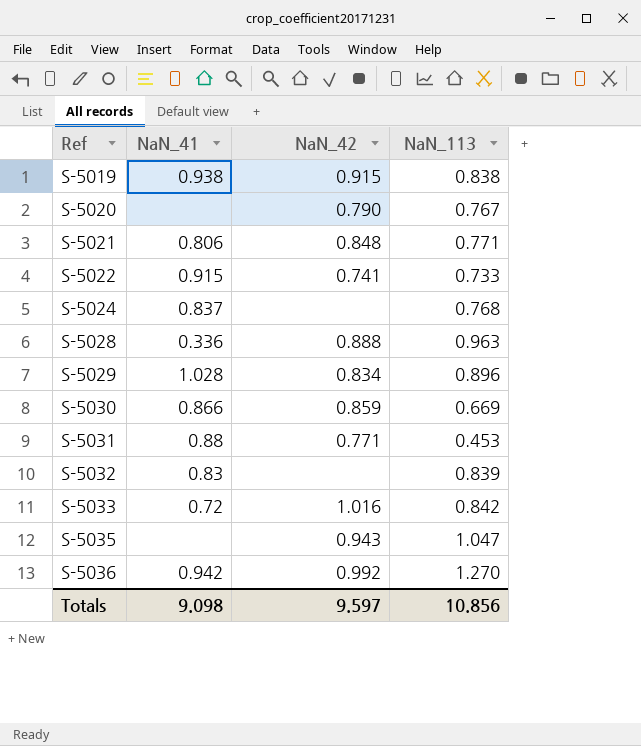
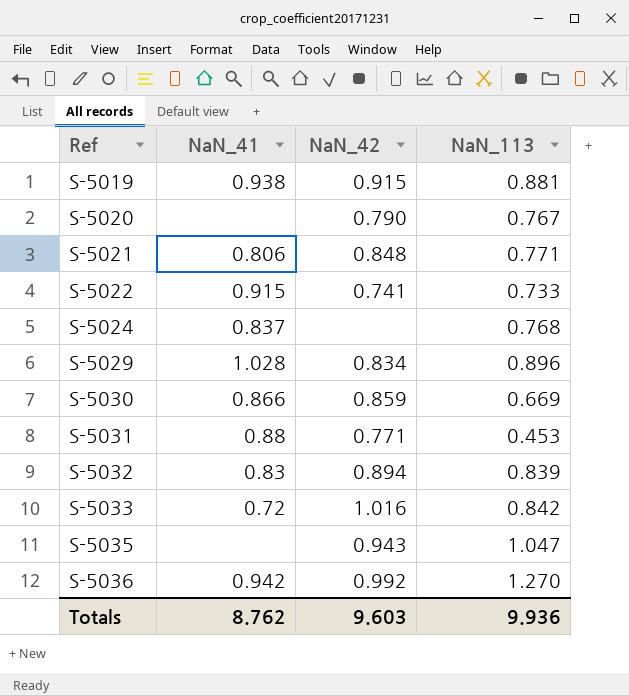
row S-5028: 0.336 | 0.888 | 0.963 -> none
S-5019 | NaN_113: 0.838 -> 0.881
S-5032 | NaN_42: none -> 0.894
Totals | NaN_41: 9.098 -> 8.762
Totals | NaN_42: 9.597 -> 9.603
Totals | NaN_113: 10.856 -> 9.936

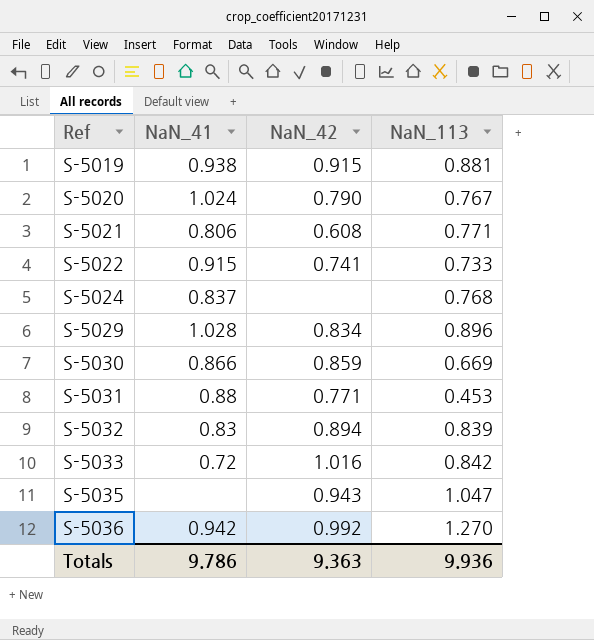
S-5020 | NaN_41: none -> 1.024
S-5021 | NaN_42: 0.848 -> 0.608
Totals | NaN_41: 8.762 -> 9.786
Totals | NaN_42: 9.603 -> 9.363

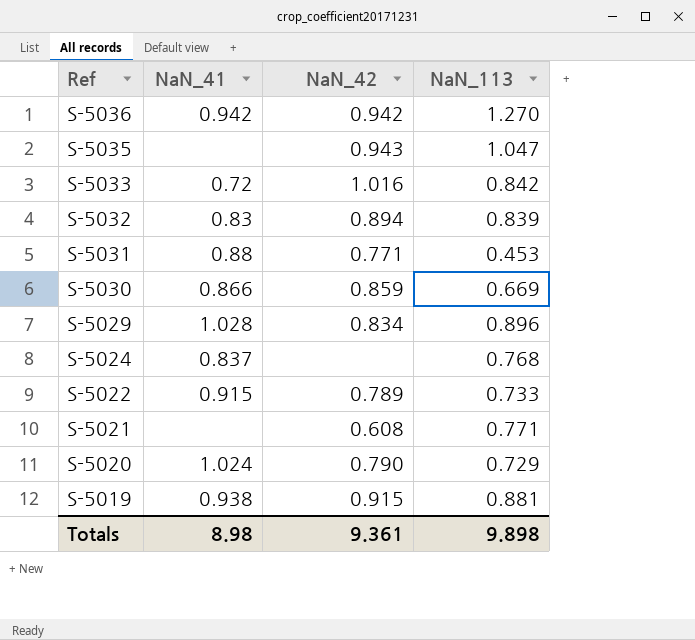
row order: Ref ascending -> Ref descending
S-5036 | NaN_42: 0.992 -> 0.942
S-5022 | NaN_42: 0.741 -> 0.789
S-5021 | NaN_41: 0.806 -> none
S-5020 | NaN_113: 0.767 -> 0.729
Totals | NaN_41: 9.786 -> 8.98
Totals | NaN_42: 9.363 -> 9.361
Totals | NaN_113: 9.936 -> 9.898

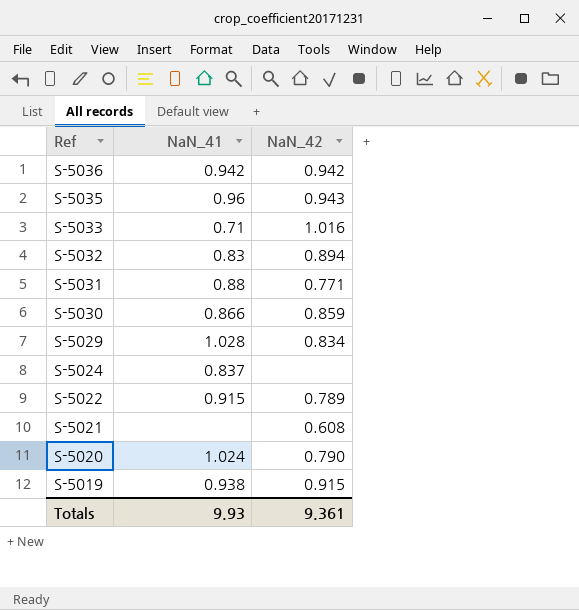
column NaN_113 | position: 4 -> none
S-5035 | NaN_41: none -> 0.96
S-5033 | NaN_41: 0.72 -> 0.71
Totals | NaN_41: 8.98 -> 9.93

